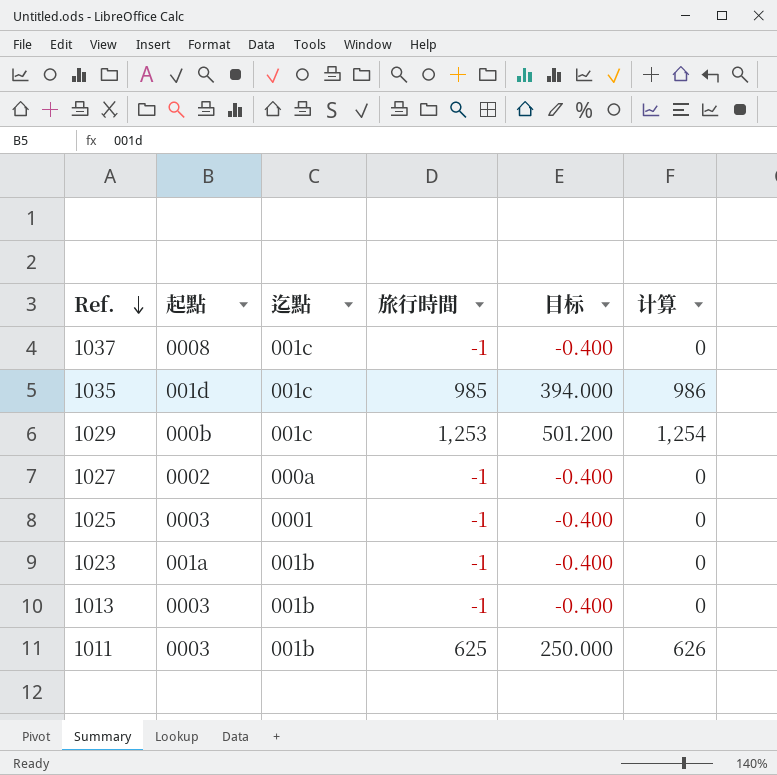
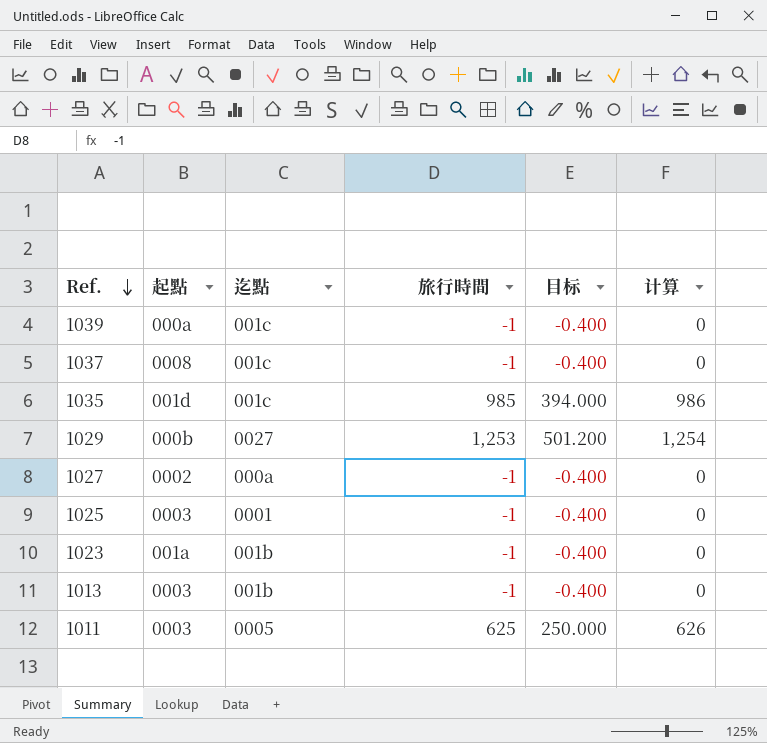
row 1039: none -> 000a | 001c | -1 | -0.400 | 0
1029 | 迄點: 001c -> 0027
1011 | 迄點: 001b -> 0005

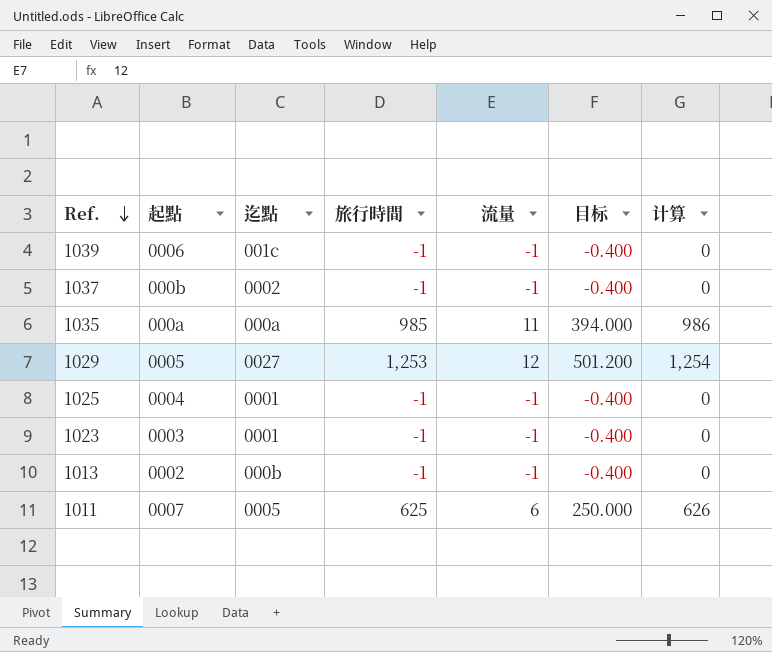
column 流量 | position: none -> 5
row 1027: 0002 | 000a | -1 | -0.400 | 0 -> none
1039 | 起點: 000a -> 0006
1037 | 起點: 0008 -> 000b
1037 | 迄點: 001c -> 0002
1035 | 起點: 001d -> 000a
1035 | 迄點: 001c -> 000a
1029 | 起點: 000b -> 0005
1025 | 起點: 0003 -> 0004
1023 | 起點: 001a -> 0003
1023 | 迄點: 001b -> 0001
1013 | 起點: 0003 -> 0002
1013 | 迄點: 001b -> 000b
1011 | 起點: 0003 -> 0007

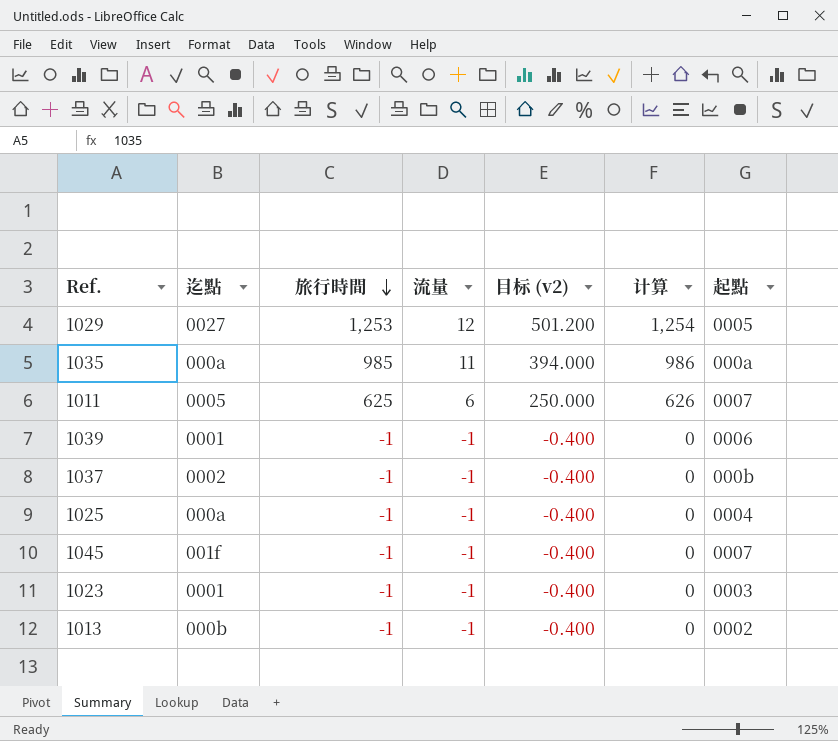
row order: Ref. descending -> 旅行時間 descending
column name: 目标 -> 目标 (v2)
column 起點 | position: 2 -> 7
1039 | 迄點: 001c -> 0001
1025 | 迄點: 0001 -> 000a
row 1045: none -> 001f | -1 | -1 | -0.400 | 0 | 0007

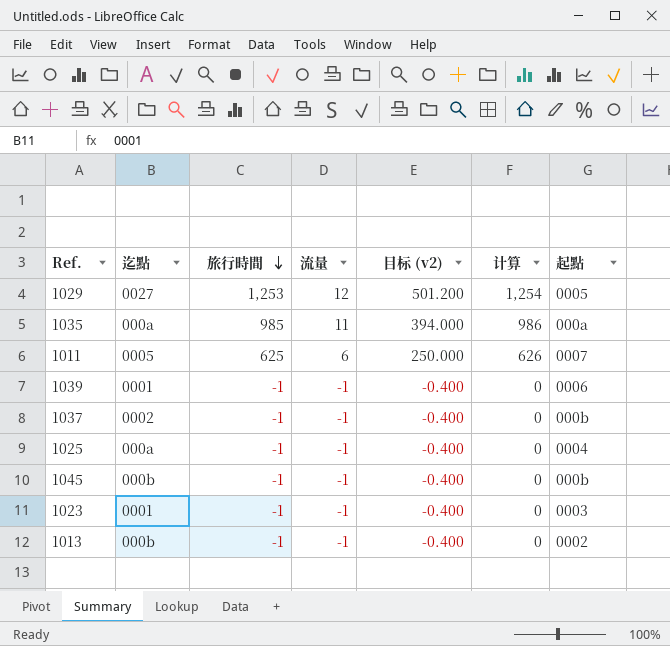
1045 | 迄點: 001f -> 000b
1045 | 起點: 0007 -> 000b

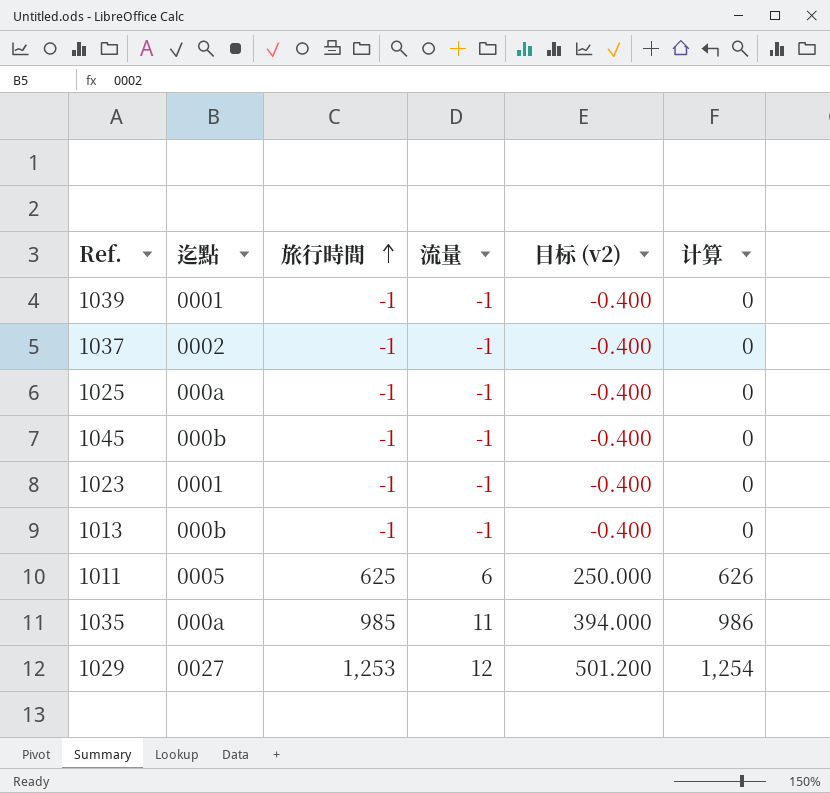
row order: 旅行時間 descending -> 旅行時間 ascending
column 起點 | position: 7 -> none

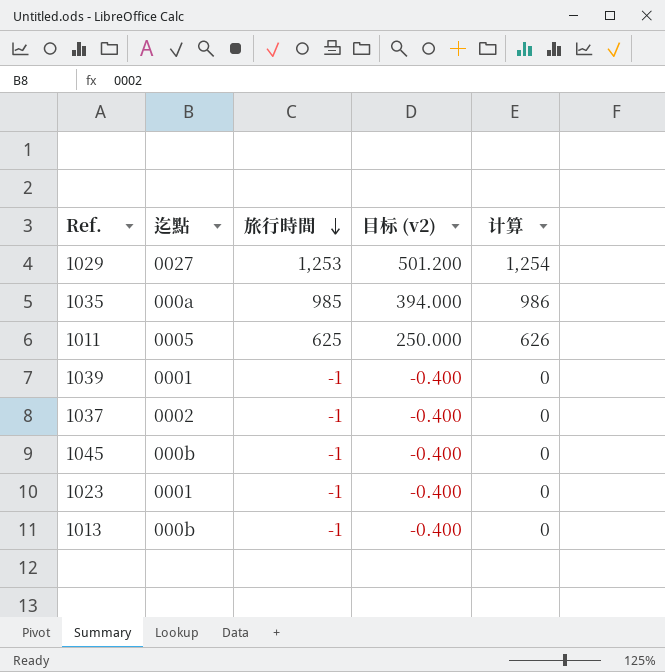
row order: 旅行時間 ascending -> 旅行時間 descending
column 流量 | position: 4 -> none
row 1025: 000a | -1 | -1 | -0.400 | 0 -> none

